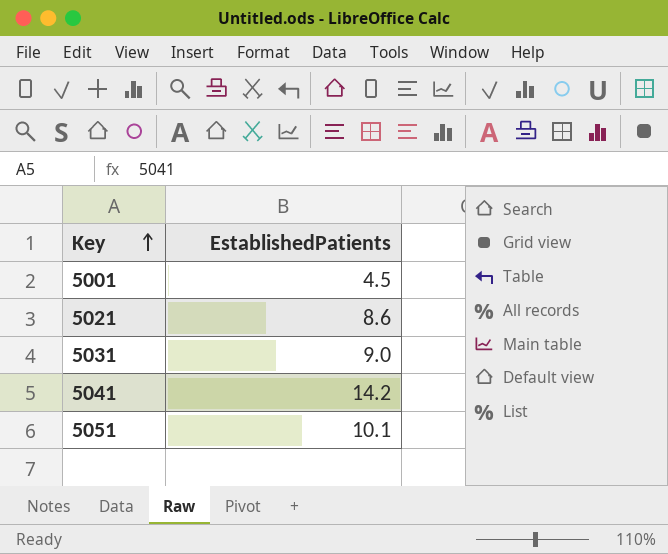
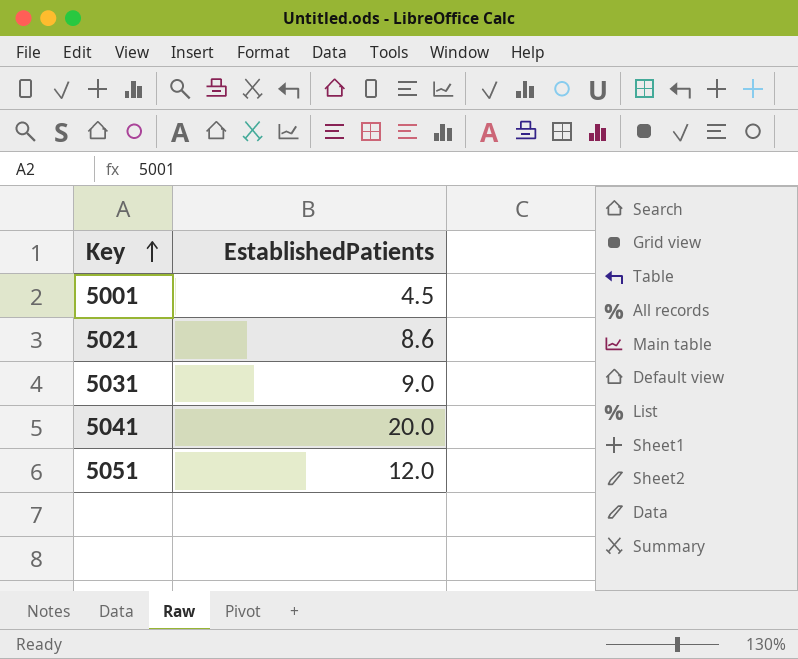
5041 | EstablishedPatients: 14.2 -> 20.0
5051 | EstablishedPatients: 10.1 -> 12.0

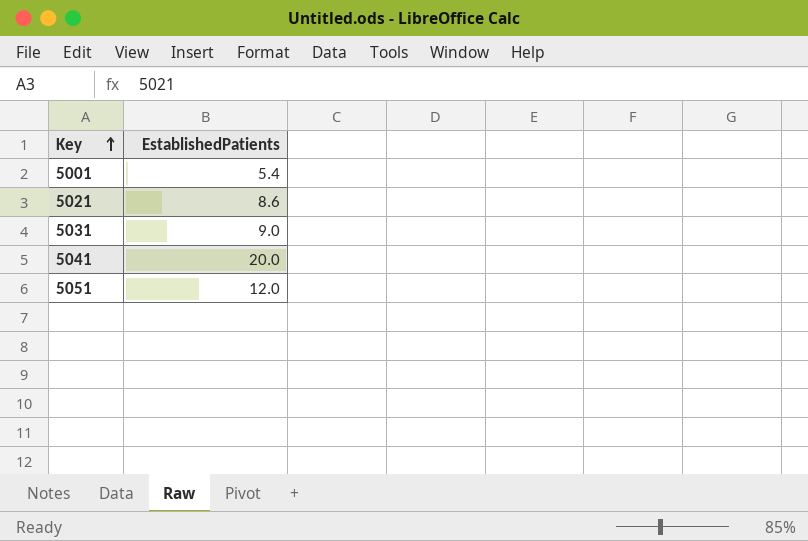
5001 | EstablishedPatients: 4.5 -> 5.4

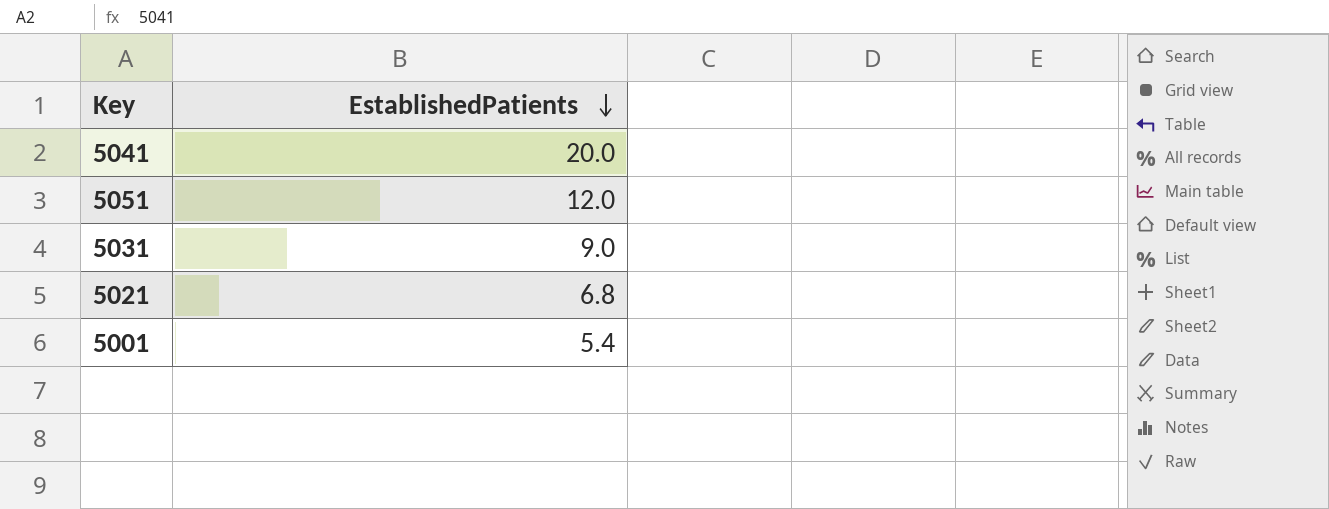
row order: Key ascending -> EstablishedPatients descending
5021 | EstablishedPatients: 8.6 -> 6.8

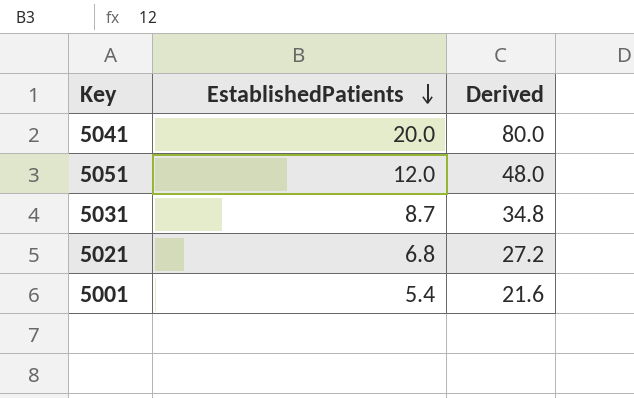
column Derived | formula: none -> [EstablishedPatients] * 4
5031 | EstablishedPatients: 9.0 -> 8.7

